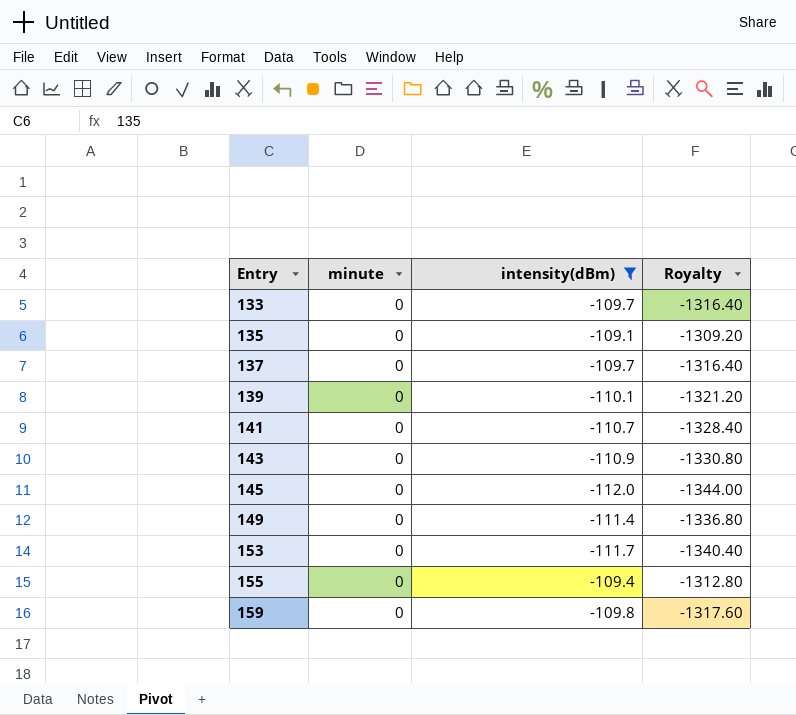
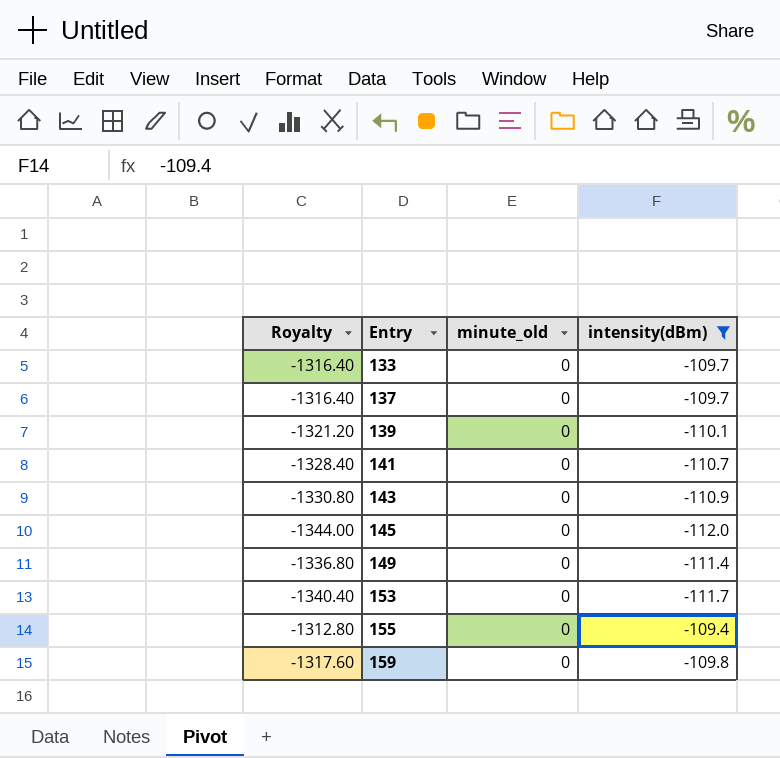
column Royalty | position: 4 -> 1
column name: minute -> minute_old
row 135: 0 | -109.1 | -1309.20 -> none

